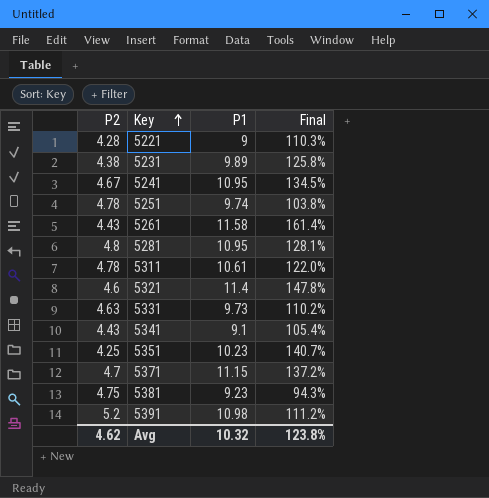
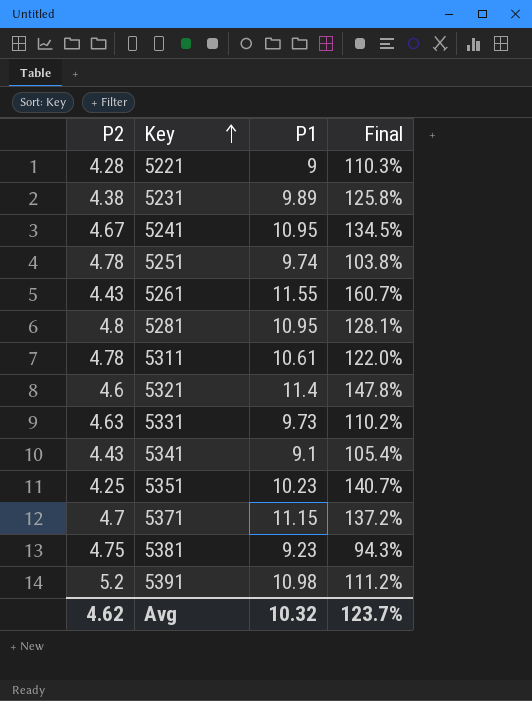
5261 | P1: 11.58 -> 11.55
5261 | Final: 161.4% -> 160.7%
Avg | Final: 123.8% -> 123.7%

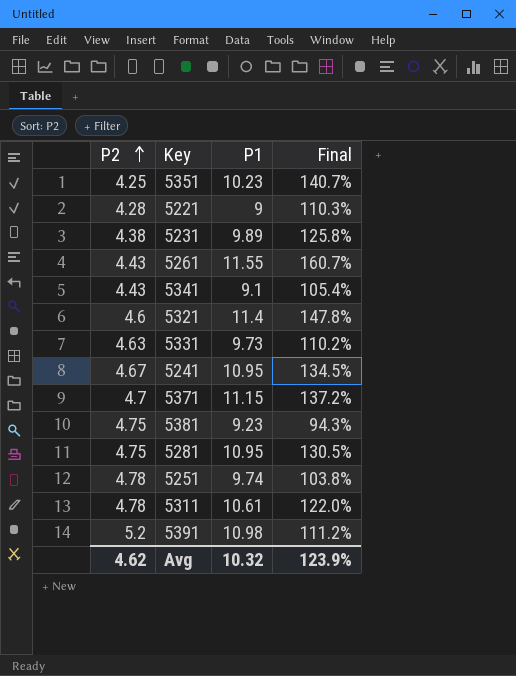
row order: Key ascending -> P2 ascending
5281 | P2: 4.8 -> 4.75
5281 | Final: 128.1% -> 130.5%
Avg | Final: 123.7% -> 123.9%

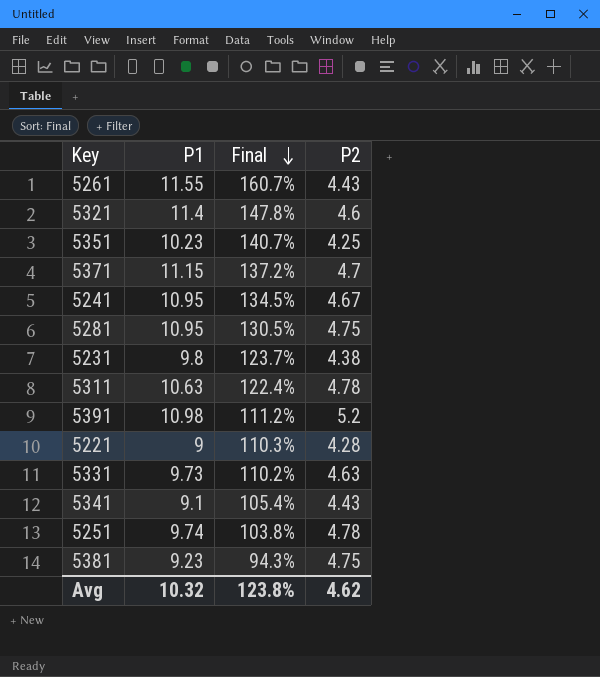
row order: P2 ascending -> Final descending
column P2 | position: 1 -> 4
5231 | P1: 9.89 -> 9.8
5231 | Final: 125.8% -> 123.7%
5311 | P1: 10.61 -> 10.63
5311 | Final: 122.0% -> 122.4%
Avg | Final: 123.9% -> 123.8%

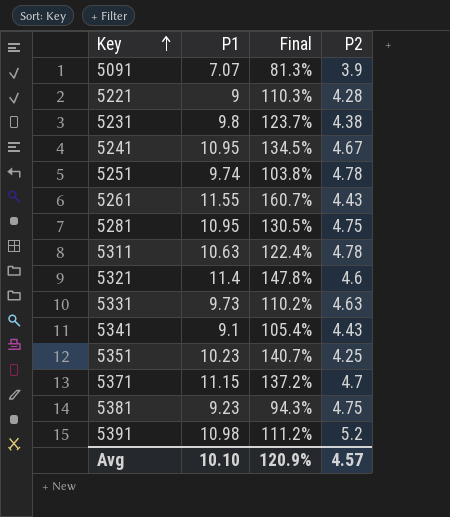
row order: Final descending -> Key ascending
row 5091: none -> 7.07 | 81.3% | 3.9
Avg | P1: 10.32 -> 10.10
Avg | Final: 123.8% -> 120.9%
Avg | P2: 4.62 -> 4.57

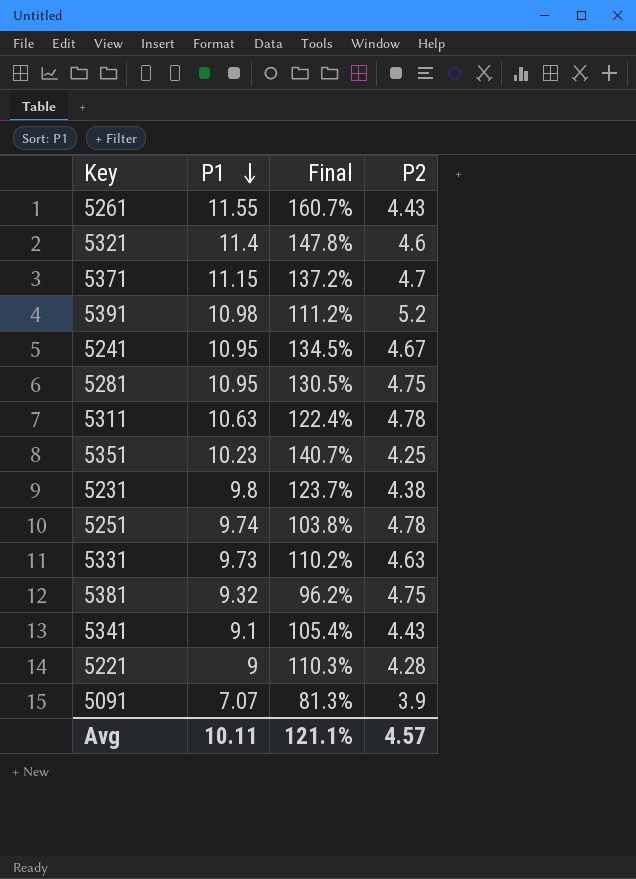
row order: Key ascending -> P1 descending
5381 | P1: 9.23 -> 9.32
5381 | Final: 94.3% -> 96.2%
Avg | P1: 10.10 -> 10.11
Avg | Final: 120.9% -> 121.1%

